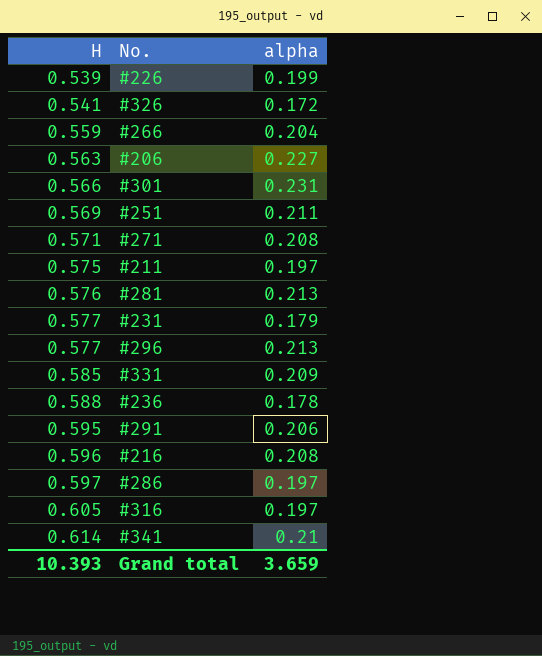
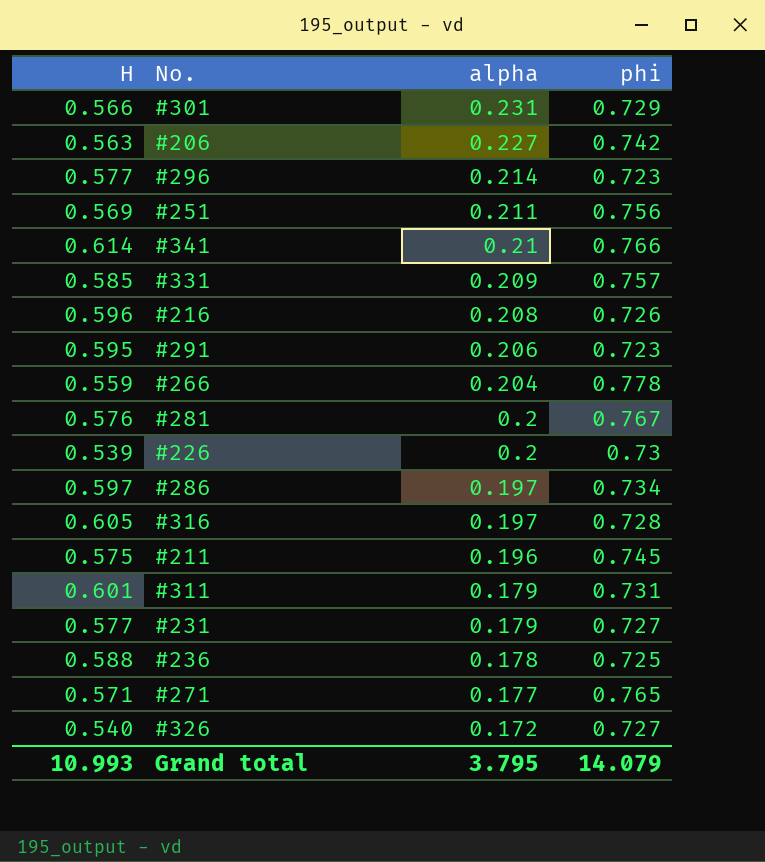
row order: H ascending -> alpha descending
column phi | position: none -> 4
#296 | alpha: 0.213 -> 0.214
#281 | alpha: 0.213 -> 0.2
#226 | alpha: 0.199 -> 0.2
#211 | alpha: 0.197 -> 0.196
row #311: none -> 0.601 | 0.179 | 0.731
#271 | alpha: 0.208 -> 0.177
#326 | H: 0.541 -> 0.540
Grand total | H: 10.393 -> 10.993
Grand total | alpha: 3.659 -> 3.795

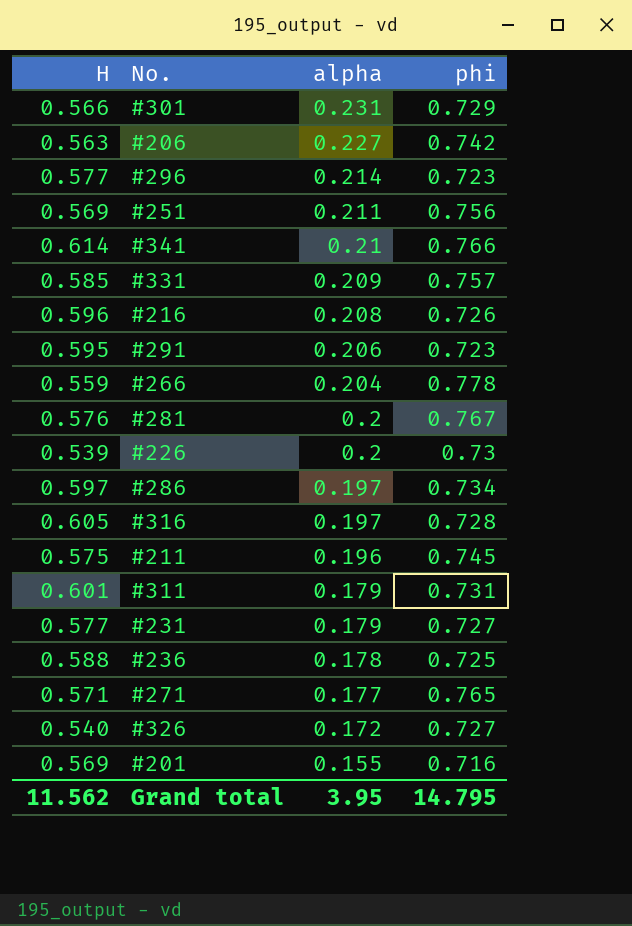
row #201: none -> 0.569 | 0.155 | 0.716
Grand total | H: 10.993 -> 11.562
Grand total | alpha: 3.795 -> 3.95
Grand total | phi: 14.079 -> 14.795

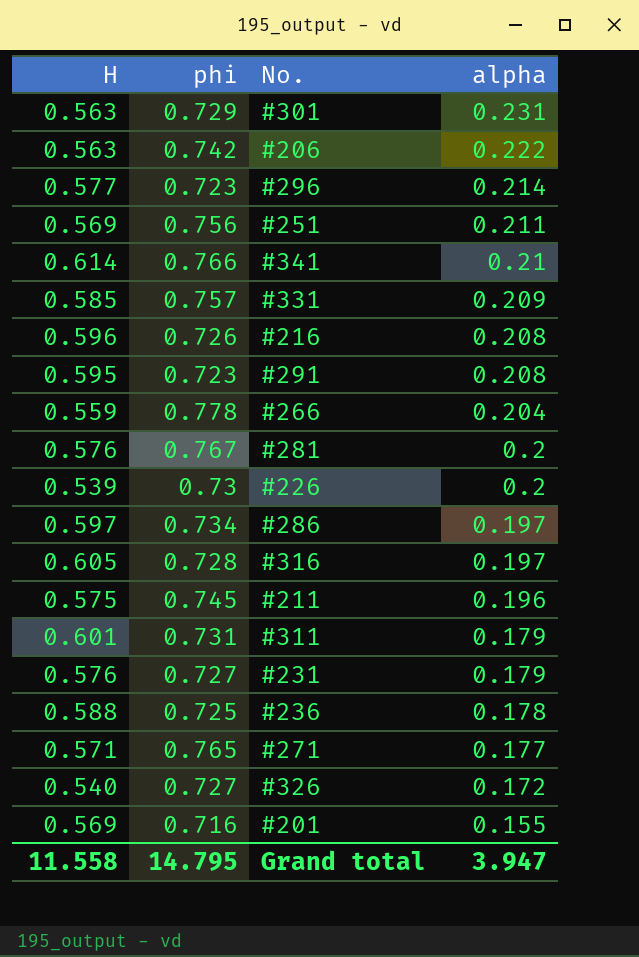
column phi | position: 4 -> 2
#301 | H: 0.566 -> 0.563
#206 | alpha: 0.227 -> 0.222
#291 | alpha: 0.206 -> 0.208
#231 | H: 0.577 -> 0.576
Grand total | H: 11.562 -> 11.558
Grand total | alpha: 3.95 -> 3.947

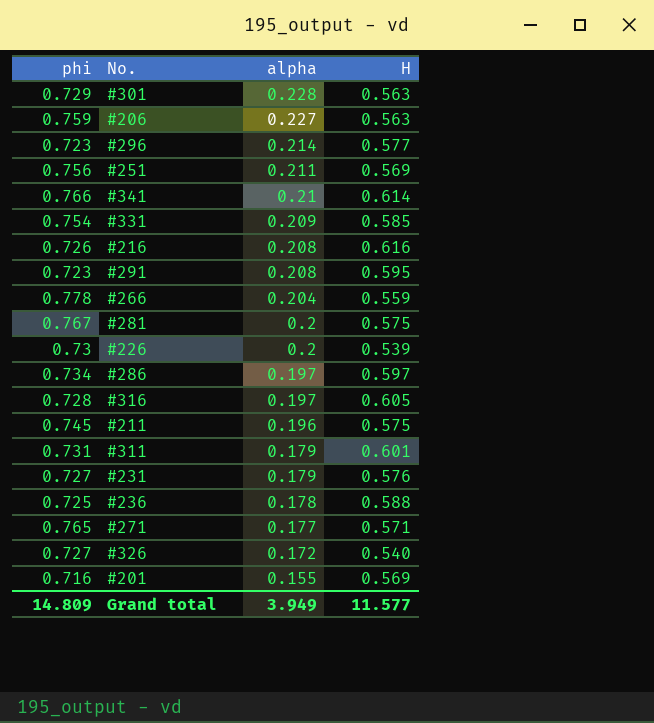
column H | position: 1 -> 4
#301 | alpha: 0.231 -> 0.228
#206 | phi: 0.742 -> 0.759
#206 | alpha: 0.222 -> 0.227
#331 | phi: 0.757 -> 0.754
#216 | H: 0.596 -> 0.616
#281 | H: 0.576 -> 0.575
Grand total | phi: 14.795 -> 14.809
Grand total | alpha: 3.947 -> 3.949
Grand total | H: 11.558 -> 11.577

